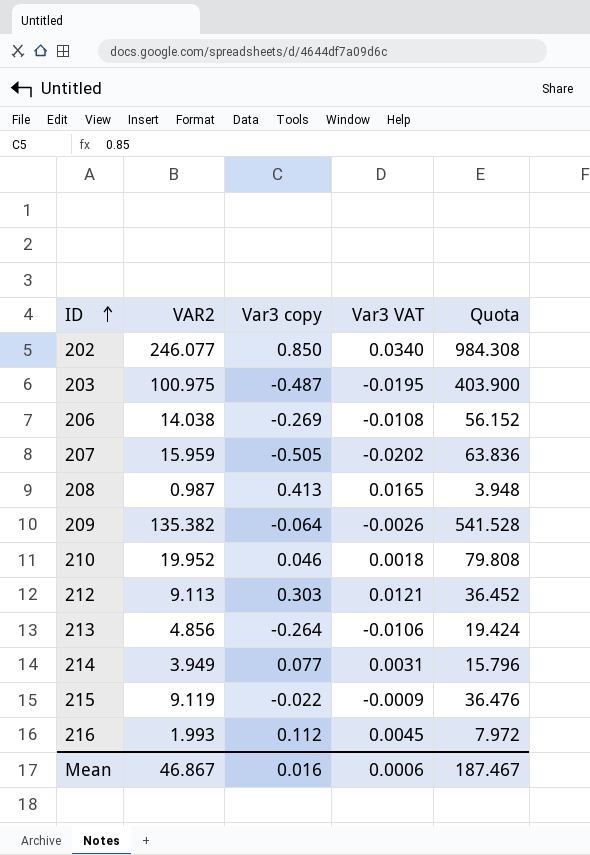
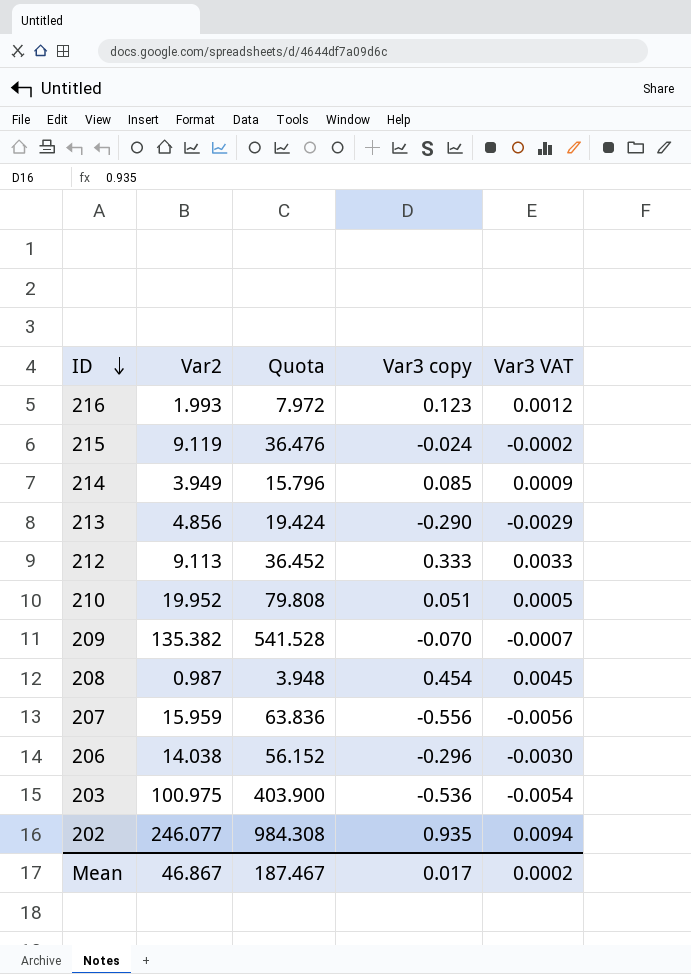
row order: ID ascending -> ID descending
column name: VAR2 -> Var2
column Quota | position: 5 -> 3
column Var3 VAT | formula: [Var3 copy] * 0.04 -> [Var3 copy] * 0.01
216 | Var3 copy: 0.112 -> 0.123
215 | Var3 copy: -0.022 -> -0.024
214 | Var3 copy: 0.077 -> 0.085
213 | Var3 copy: -0.264 -> -0.290
212 | Var3 copy: 0.303 -> 0.333
210 | Var3 copy: 0.046 -> 0.051
209 | Var3 copy: -0.064 -> -0.070
208 | Var3 copy: 0.413 -> 0.454
207 | Var3 copy: -0.505 -> -0.556
206 | Var3 copy: -0.269 -> -0.296
203 | Var3 copy: -0.487 -> -0.536
202 | Var3 copy: 0.850 -> 0.935
Mean | Var3 copy: 0.016 -> 0.017
Mean | Var3 VAT: 0.0006 -> 0.0002

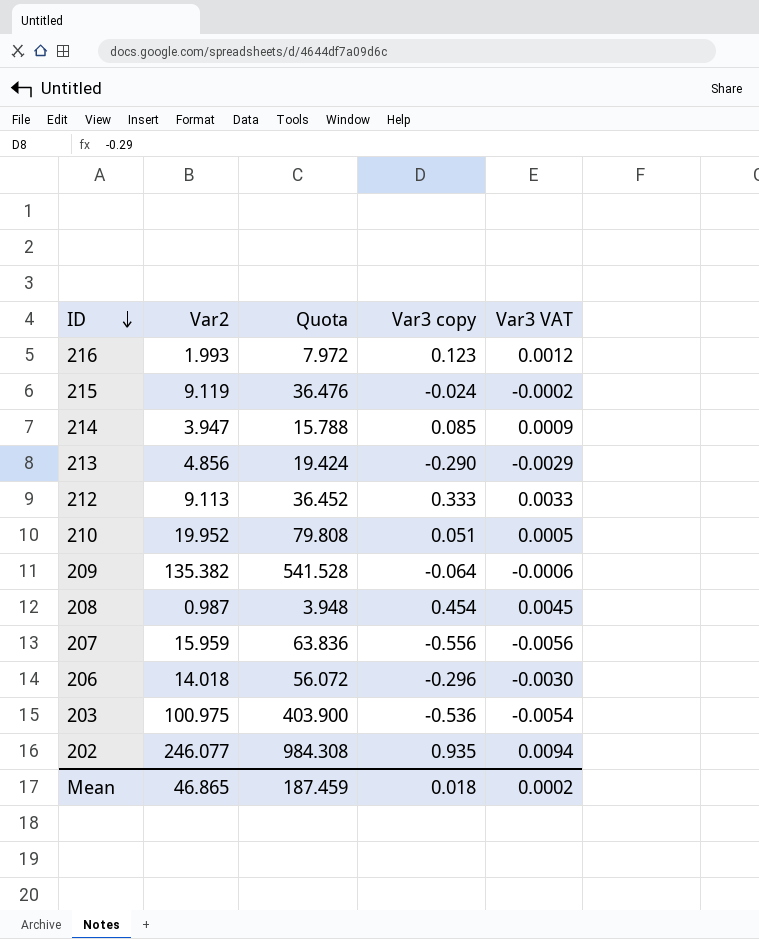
214 | Var2: 3.949 -> 3.947
214 | Quota: 15.796 -> 15.788
209 | Var3 copy: -0.070 -> -0.064
209 | Var3 VAT: -0.0007 -> -0.0006
206 | Var2: 14.038 -> 14.018
206 | Quota: 56.152 -> 56.072
Mean | Var2: 46.867 -> 46.865
Mean | Quota: 187.467 -> 187.459
Mean | Var3 copy: 0.017 -> 0.018

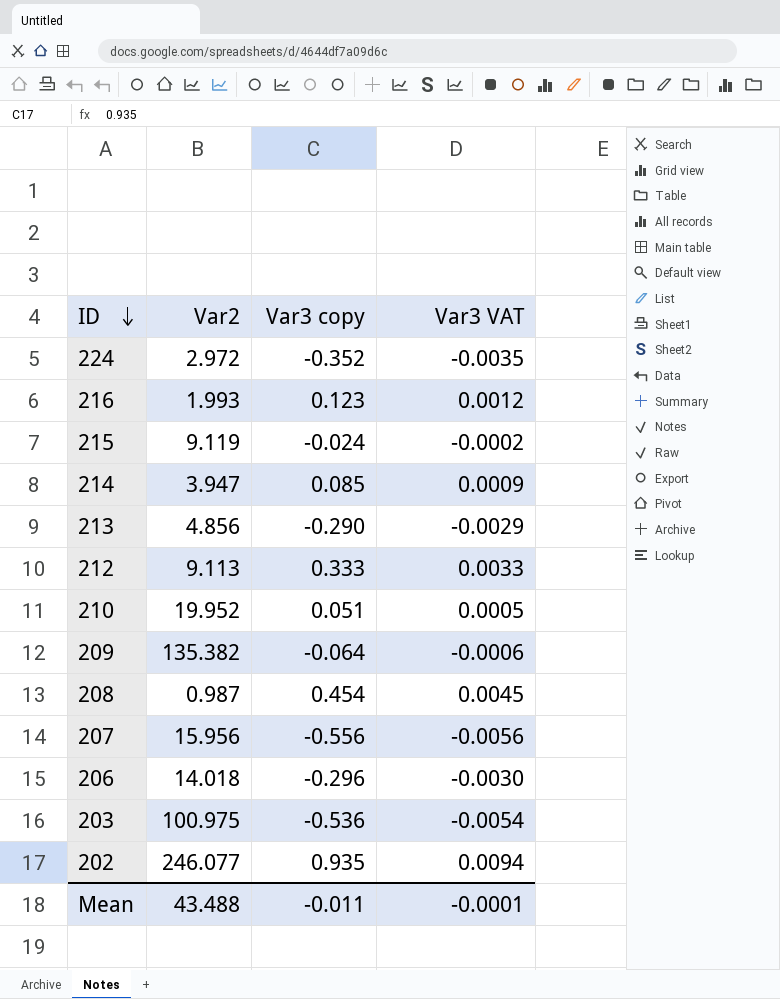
column Quota | formula: [Var2] * 4 -> none
row 224: none -> 2.972 | -0.352 | -0.0035
207 | Var2: 15.959 -> 15.956
Mean | Var2: 46.865 -> 43.488
Mean | Var3 copy: 0.018 -> -0.011
Mean | Var3 VAT: 0.0002 -> -0.0001

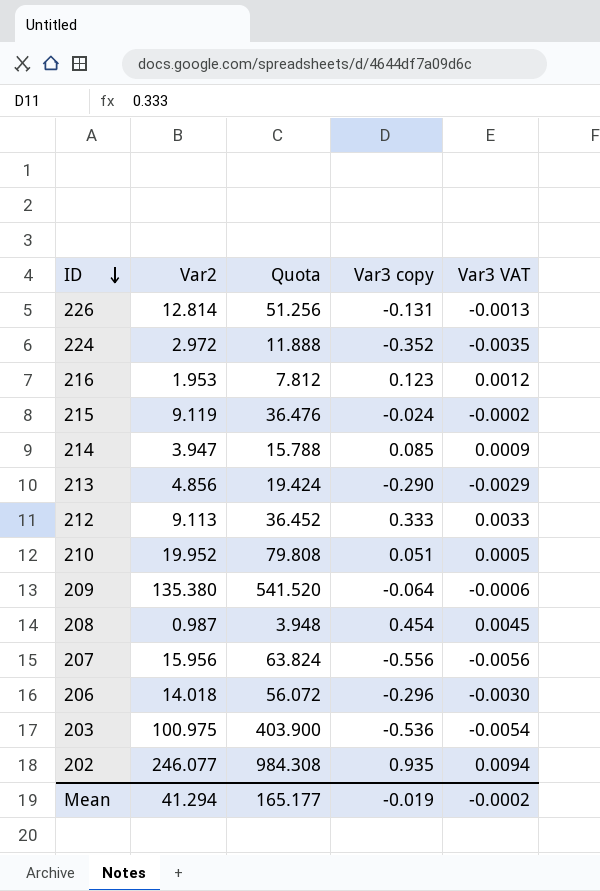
column Quota | formula: none -> [Var2] * 4
row 226: none -> 12.814 | 51.256 | -0.131 | -0.0013
216 | Var2: 1.993 -> 1.953
209 | Var2: 135.382 -> 135.380
Mean | Var2: 43.488 -> 41.294
Mean | Var3 copy: -0.011 -> -0.019
Mean | Var3 VAT: -0.0001 -> -0.0002

